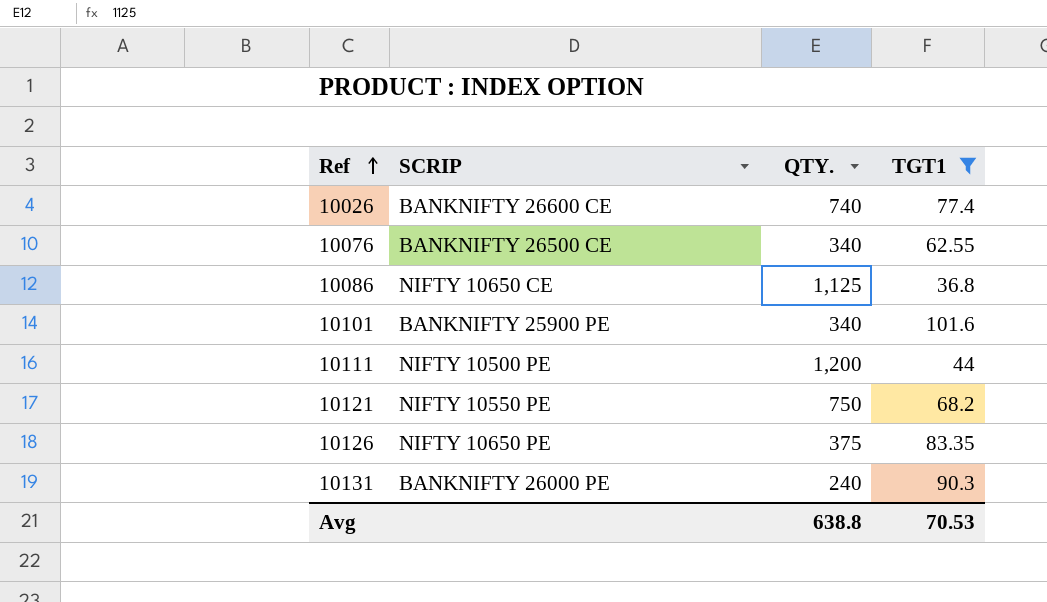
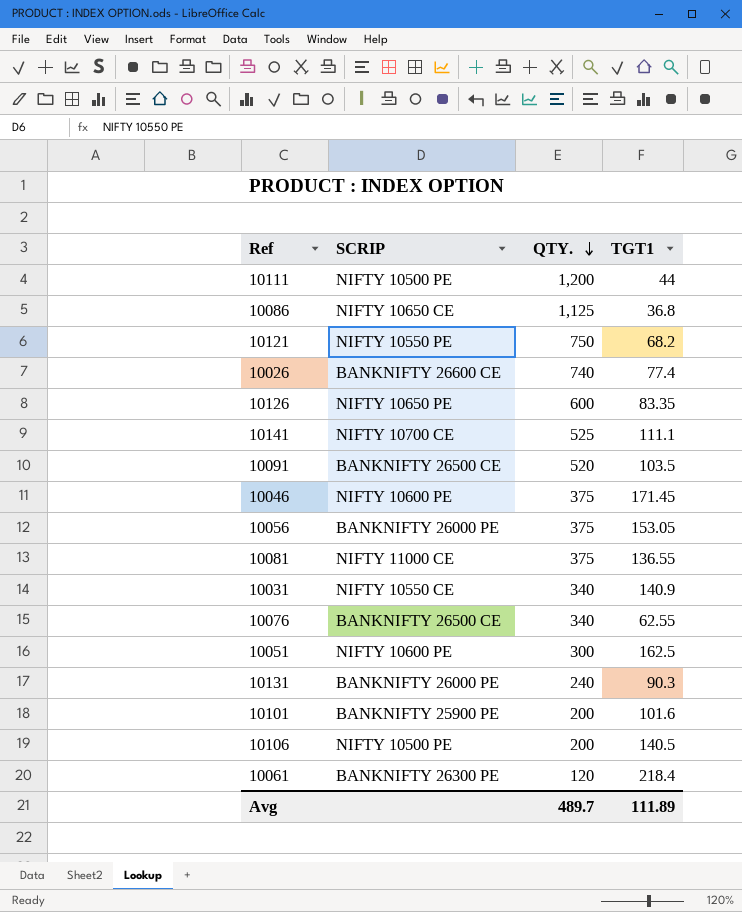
filter: TGT1 <= 101.6 -> none
row order: Ref ascending -> QTY. descending
10126 | QTY.: 375 -> 600
10101 | QTY.: 340 -> 200
Avg | QTY.: 638.8 -> 489.7
Avg | TGT1: 70.53 -> 111.89

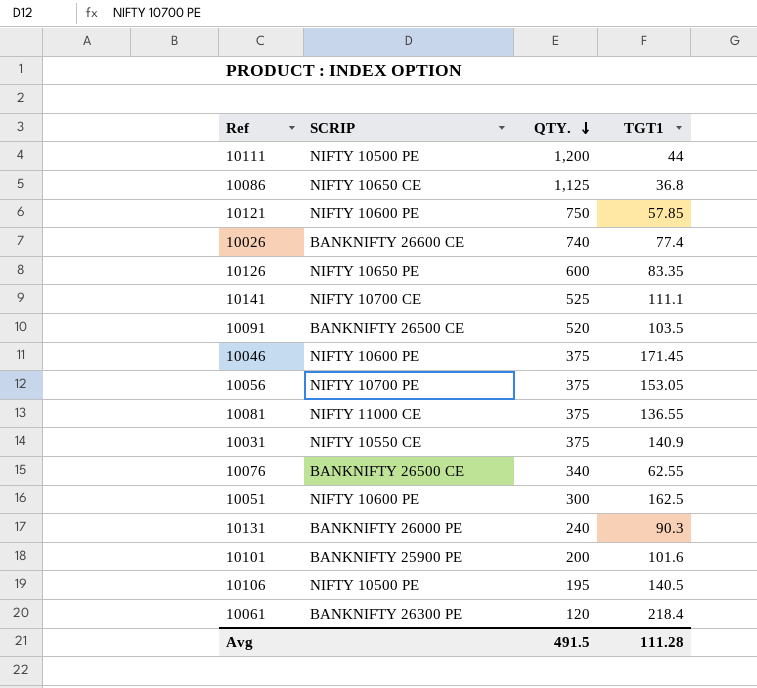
10121 | SCRIP: NIFTY 10550 PE -> NIFTY 10600 PE
10121 | TGT1: 68.2 -> 57.85
10056 | SCRIP: BANKNIFTY 26000 PE -> NIFTY 10700 PE
10031 | QTY.: 340 -> 375
10106 | QTY.: 200 -> 195
Avg | QTY.: 489.7 -> 491.5
Avg | TGT1: 111.89 -> 111.28

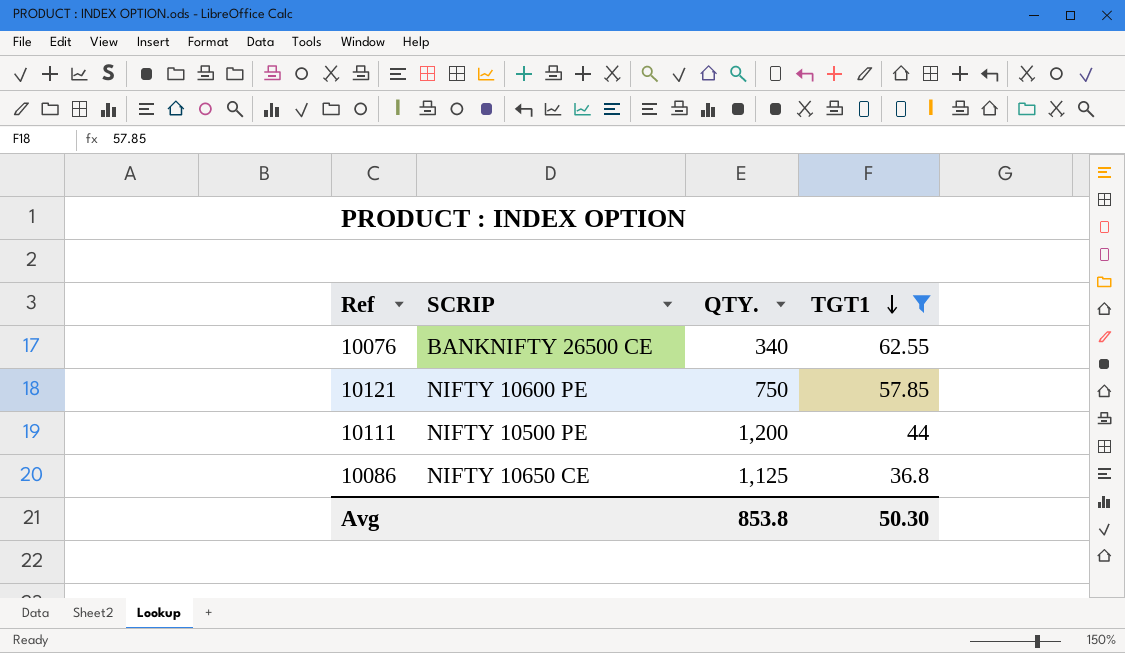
filter: none -> TGT1 <= 62.55
row order: QTY. descending -> TGT1 descending
Avg | QTY.: 491.5 -> 853.8
Avg | TGT1: 111.28 -> 50.30

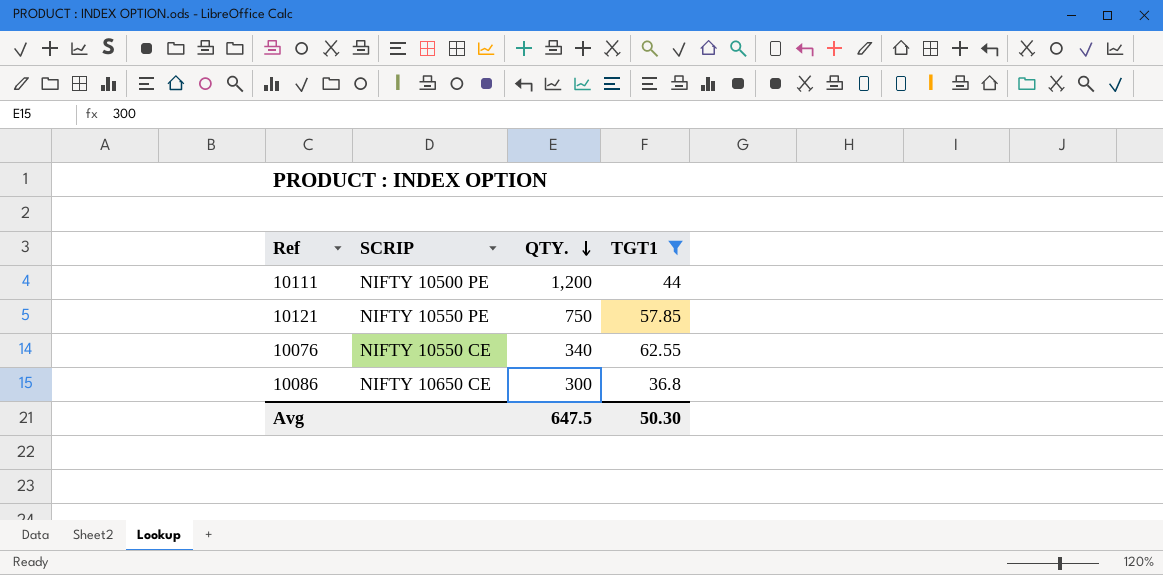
row order: TGT1 descending -> QTY. descending
10121 | SCRIP: NIFTY 10600 PE -> NIFTY 10550 PE
10076 | SCRIP: BANKNIFTY 26500 CE -> NIFTY 10550 CE
10086 | QTY.: 1,125 -> 300
Avg | QTY.: 853.8 -> 647.5

